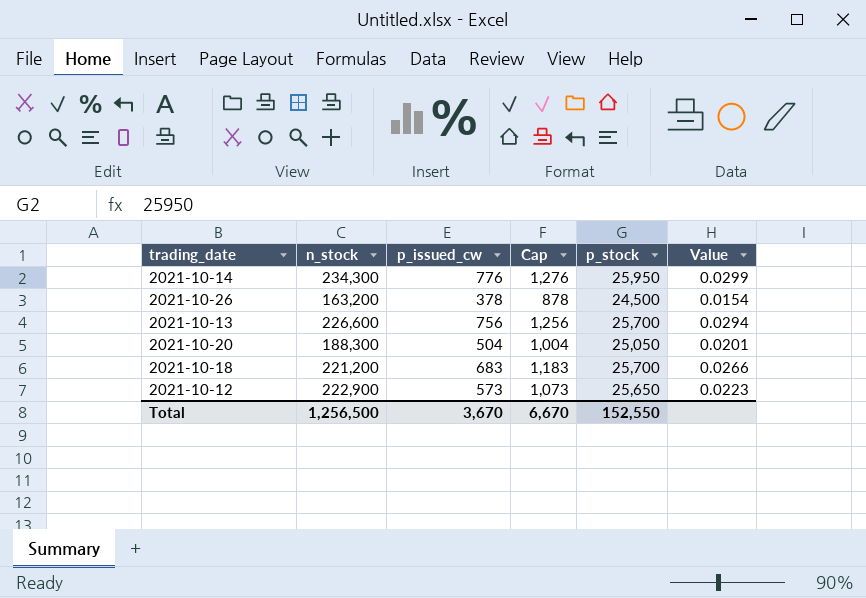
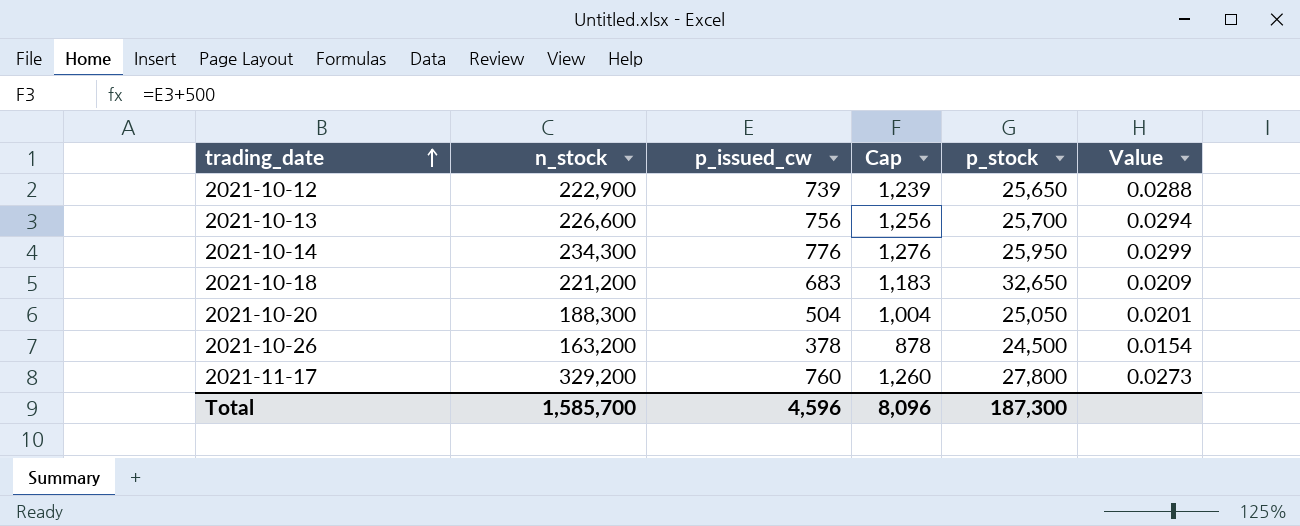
row order: none -> trading_date ascending
2021-10-12 | p_issued_cw: 573 -> 739
2021-10-12 | Cap: 1,073 -> 1,239
2021-10-12 | Value: 0.0223 -> 0.0288
2021-10-18 | p_stock: 25,700 -> 32,650
2021-10-18 | Value: 0.0266 -> 0.0209
row 2021-11-17: none -> 329,200 | 760 | 1,260 | 27,800 | 0.0273
Total | n_stock: 1,256,500 -> 1,585,700
Total | p_issued_cw: 3,670 -> 4,596
Total | Cap: 6,670 -> 8,096
Total | p_stock: 152,550 -> 187,300

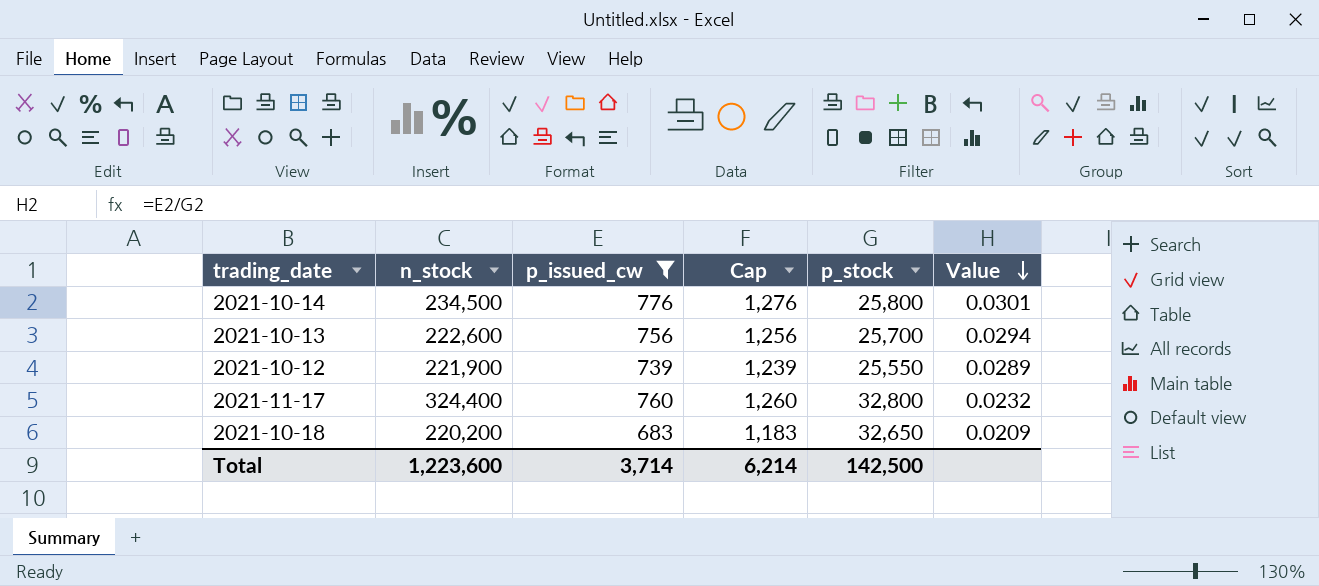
filter: none -> p_issued_cw >= 683
row order: trading_date ascending -> Value descending
2021-10-14 | n_stock: 234,300 -> 234,500
2021-10-14 | p_stock: 25,950 -> 25,800
2021-10-14 | Value: 0.0299 -> 0.0301
2021-10-13 | n_stock: 226,600 -> 222,600
2021-10-12 | n_stock: 222,900 -> 221,900
2021-10-12 | p_stock: 25,650 -> 25,550
2021-10-12 | Value: 0.0288 -> 0.0289
2021-11-17 | n_stock: 329,200 -> 324,400
2021-11-17 | p_stock: 27,800 -> 32,800
2021-11-17 | Value: 0.0273 -> 0.0232
2021-10-18 | n_stock: 221,200 -> 220,200
Total | n_stock: 1,585,700 -> 1,223,600
Total | p_issued_cw: 4,596 -> 3,714
Total | Cap: 8,096 -> 6,214
Total | p_stock: 187,300 -> 142,500

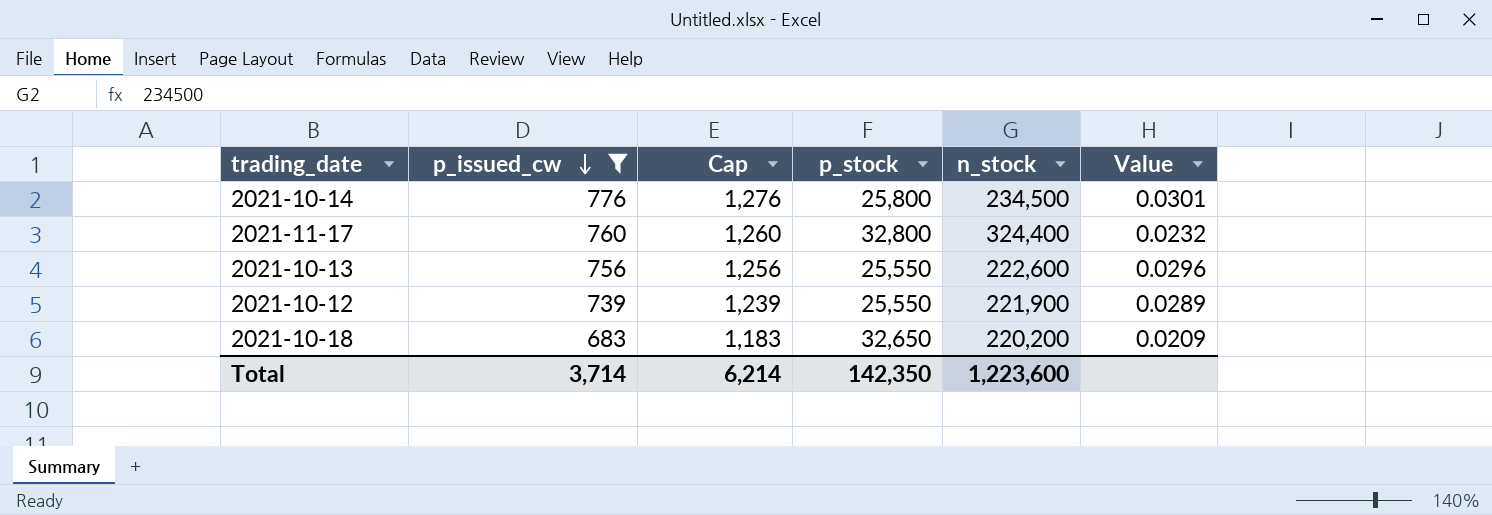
row order: Value descending -> p_issued_cw descending
column n_stock | position: 2 -> 5
2021-10-13 | p_stock: 25,700 -> 25,550
2021-10-13 | Value: 0.0294 -> 0.0296
Total | p_stock: 142,500 -> 142,350

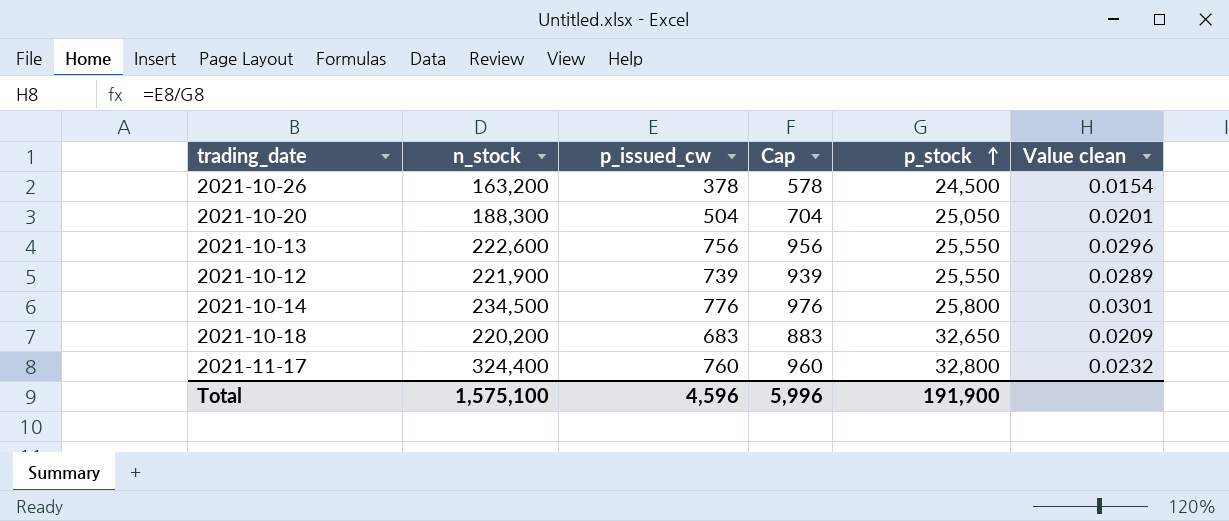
filter: p_issued_cw >= 683 -> none
row order: p_issued_cw descending -> p_stock ascending
column n_stock | position: 5 -> 2
column Cap | formula: [p_issued_cw] + 500 -> [p_issued_cw] + 200
column name: Value -> Value clean
Total | n_stock: 1,223,600 -> 1,575,100
Total | p_issued_cw: 3,714 -> 4,596
Total | Cap: 6,214 -> 5,996
Total | p_stock: 142,350 -> 191,900

